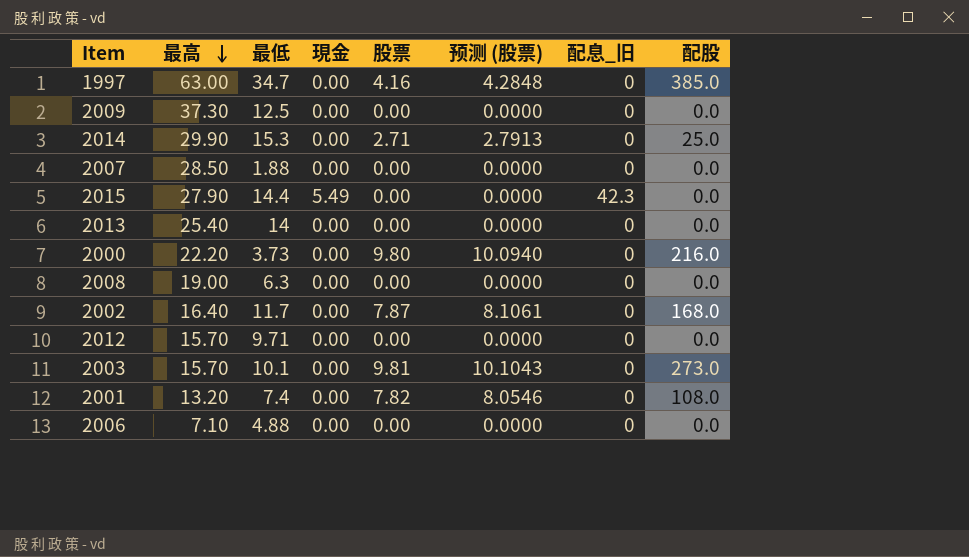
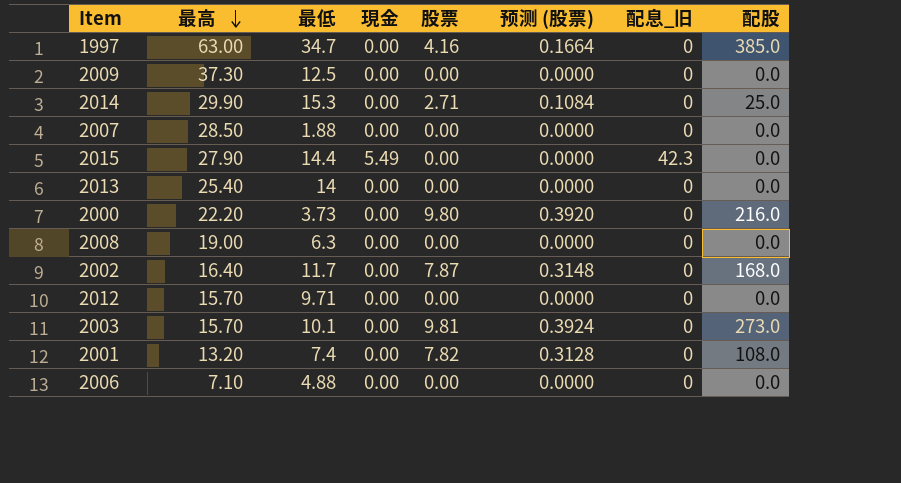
column 预测 (股票) | formula: [股票] * 1.03 -> [股票] * 0.04

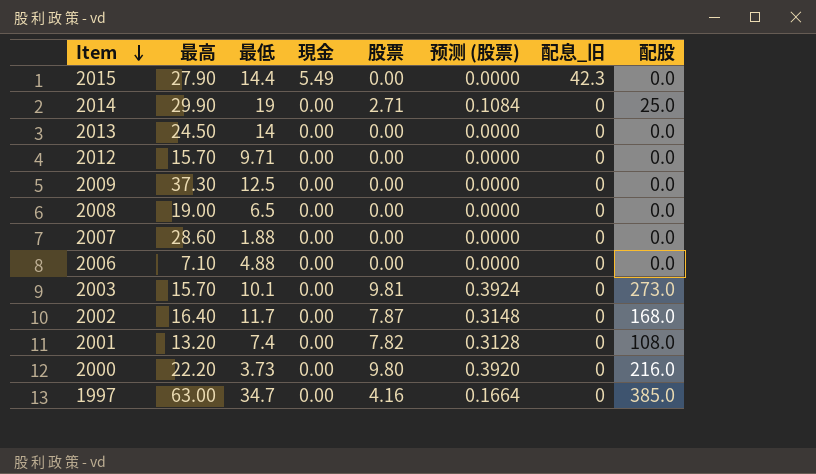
row order: 最高 descending -> Item descending
2014 | 最低: 15.3 -> 19
2013 | 最高: 25.40 -> 24.50
2008 | 最低: 6.3 -> 6.5
2007 | 最高: 28.50 -> 28.60

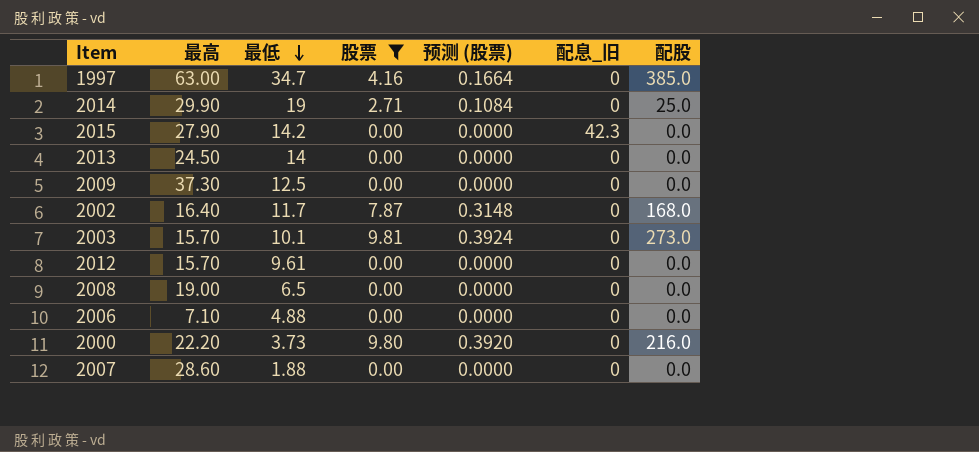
filter: none -> 股票 != 7.82
row order: Item descending -> 最低 descending
column 現金 | position: 4 -> none
2015 | 最低: 14.4 -> 14.2
2012 | 最低: 9.71 -> 9.61

